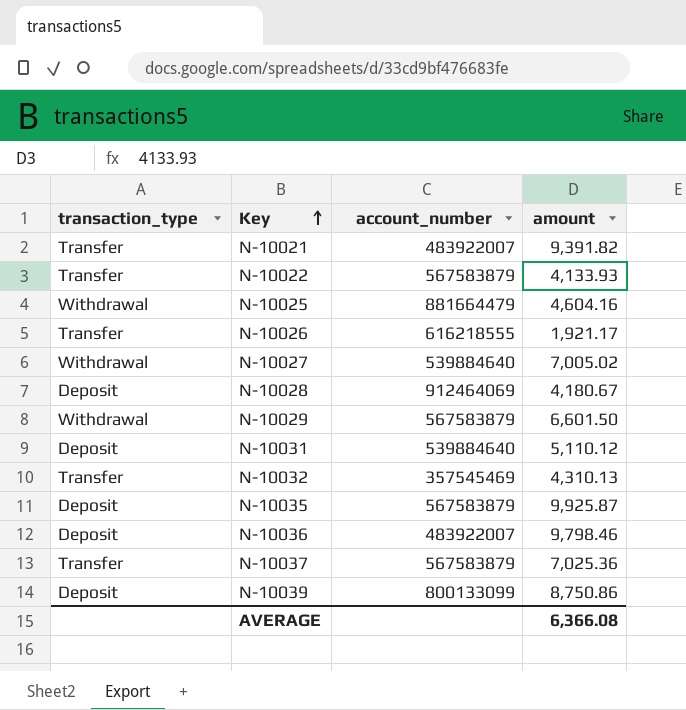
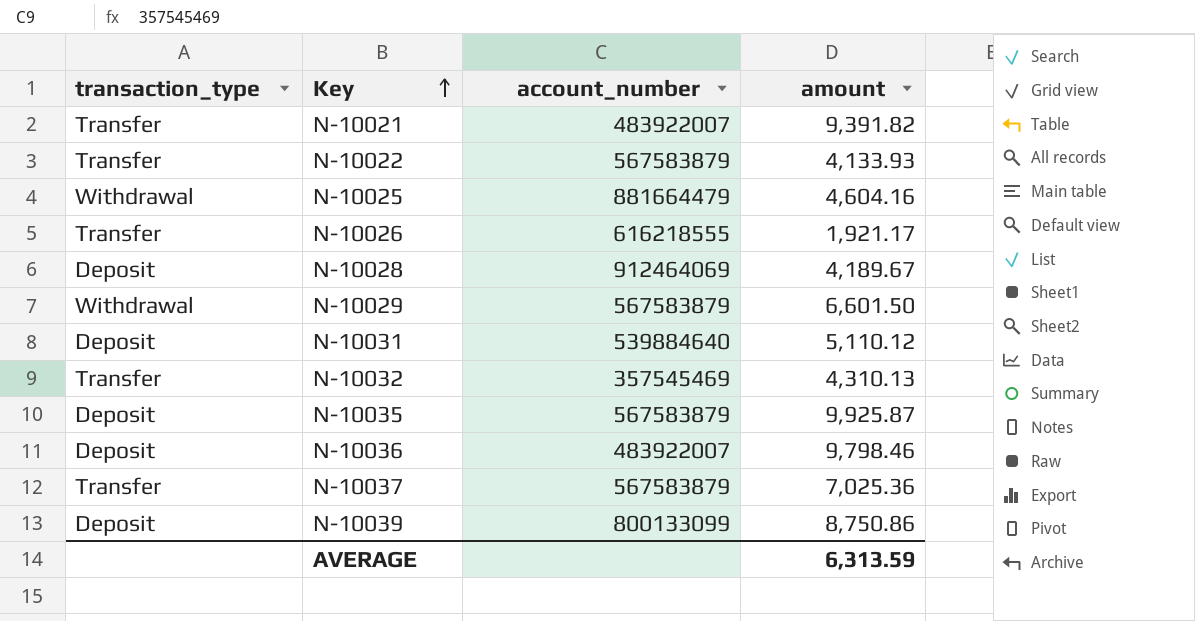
row N-10027: Withdrawal | 539884640 | 7,005.02 -> none
N-10028 | amount: 4,180.67 -> 4,189.67
AVERAGE | amount: 6,366.08 -> 6,313.59

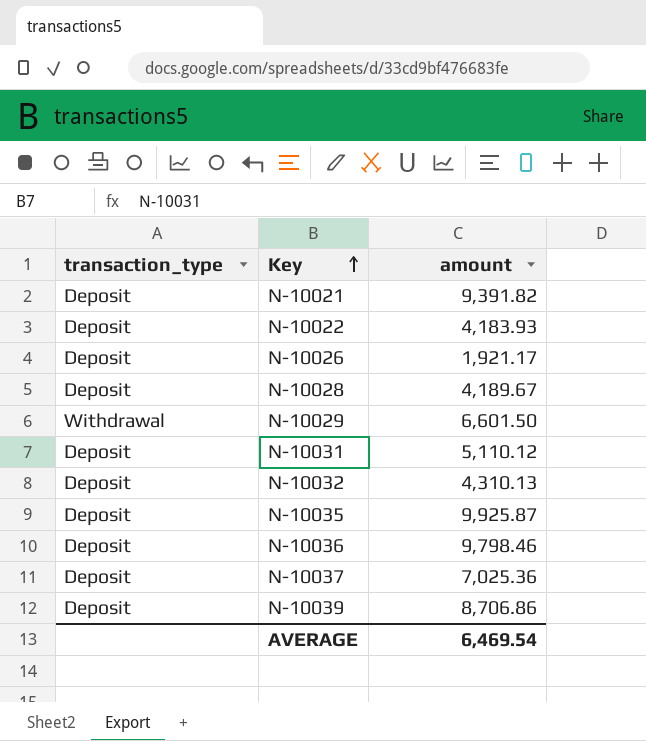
column account_number | position: 3 -> none
row N-10025: Withdrawal | 881664479 | 4,604.16 -> none
N-10021 | transaction_type: Transfer -> Deposit
N-10022 | transaction_type: Transfer -> Deposit
N-10022 | amount: 4,133.93 -> 4,183.93
N-10026 | transaction_type: Transfer -> Deposit
N-10032 | transaction_type: Transfer -> Deposit
N-10037 | transaction_type: Transfer -> Deposit
N-10039 | amount: 8,750.86 -> 8,706.86
AVERAGE | amount: 6,313.59 -> 6,469.54

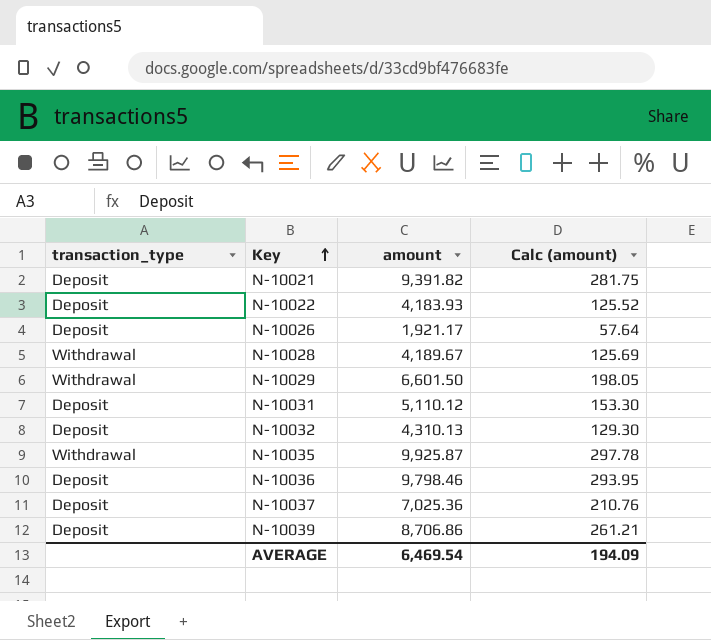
column Calc (amount) | formula: none -> [amount] * 0.03
N-10028 | transaction_type: Deposit -> Withdrawal
N-10035 | transaction_type: Deposit -> Withdrawal

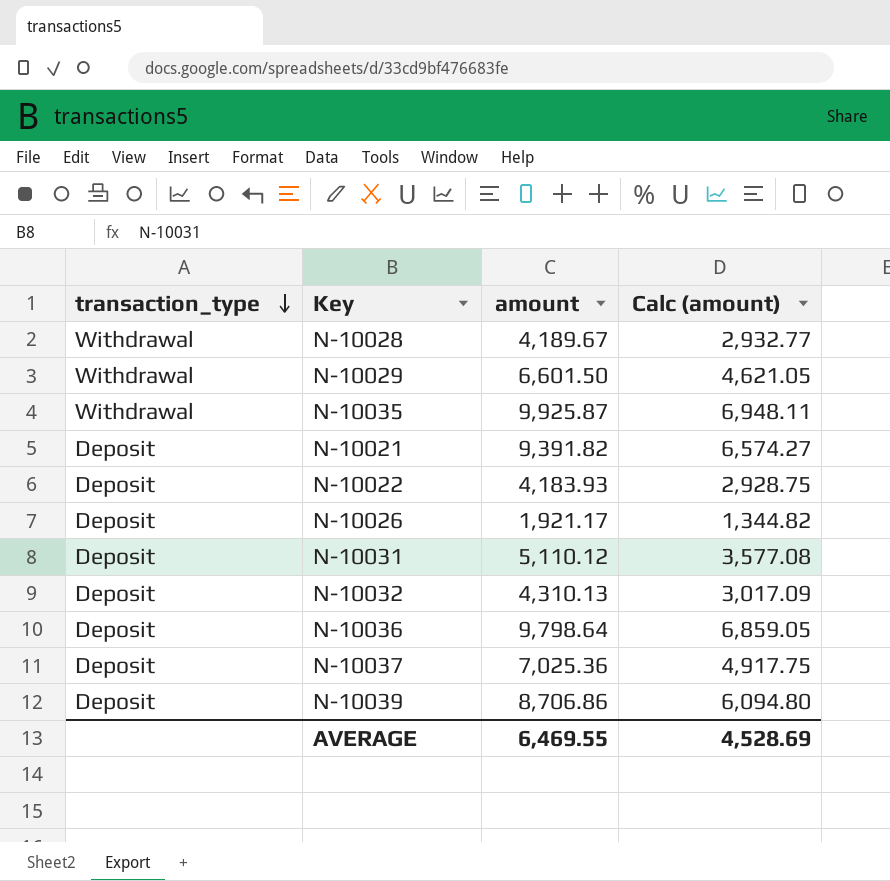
row order: Key ascending -> transaction_type descending
column Calc (amount) | formula: [amount] * 0.03 -> [amount] * 0.7
N-10036 | amount: 9,798.46 -> 9,798.64
AVERAGE | amount: 6,469.54 -> 6,469.55
AVERAGE | Calc (amount): 194.09 -> 4,528.69

